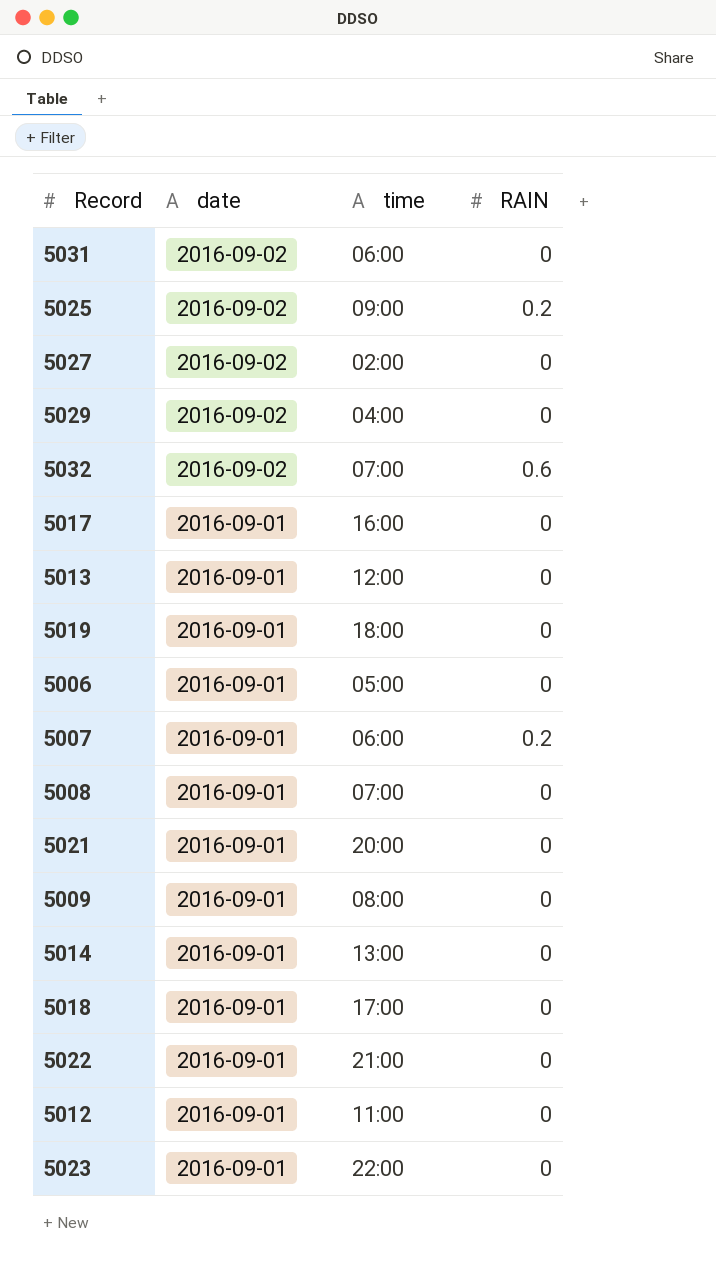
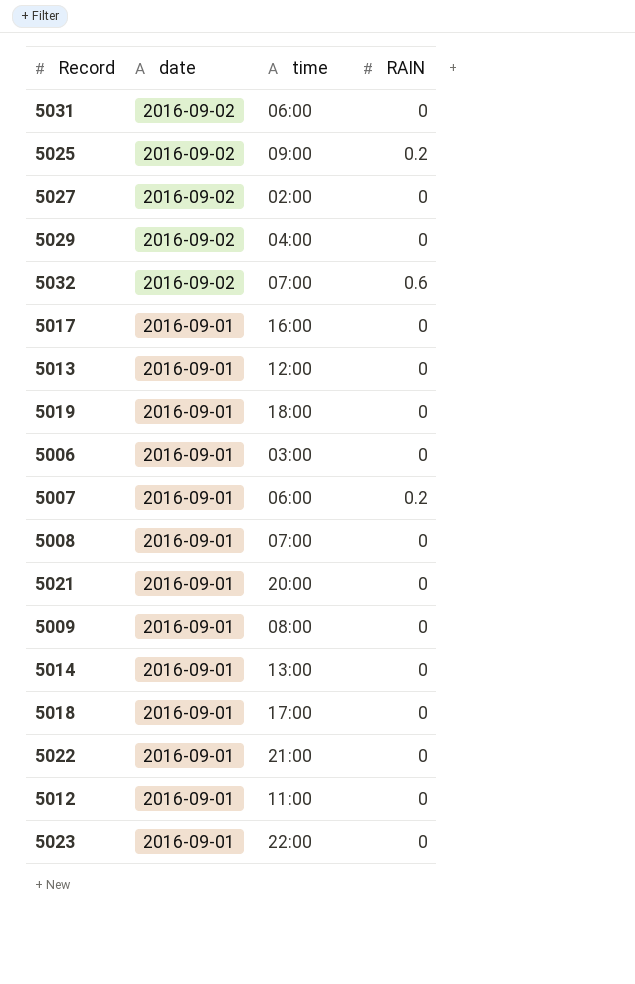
5006 | time: 05:00 -> 03:00

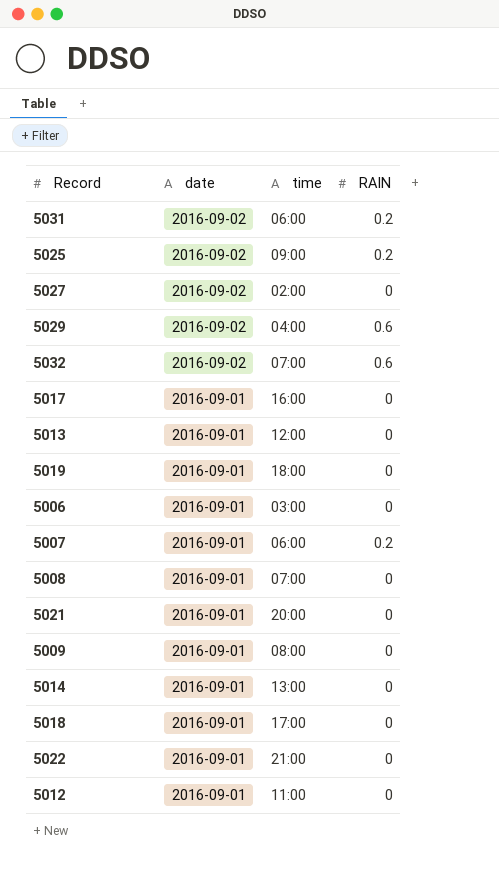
row 5023: 2016-09-01 | 22:00 | 0 -> none
5031 | RAIN: 0 -> 0.2
5029 | RAIN: 0 -> 0.6

